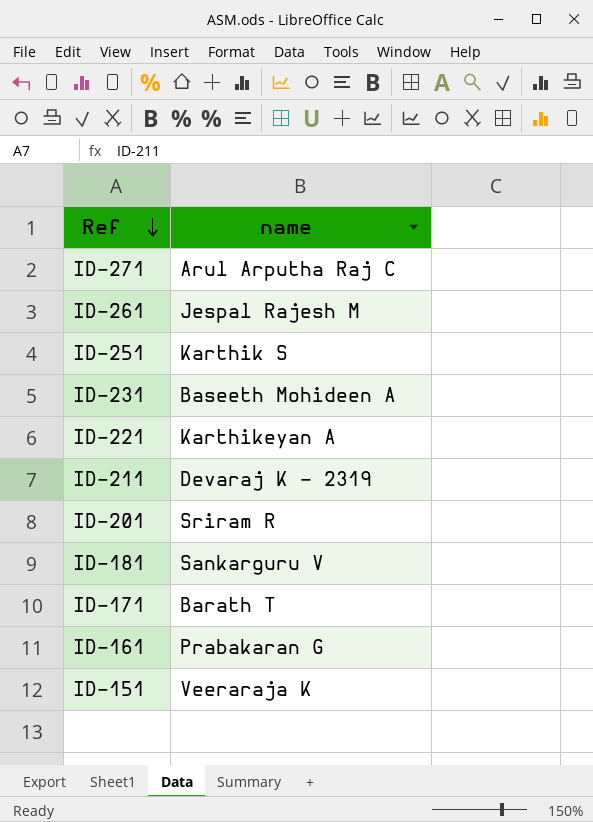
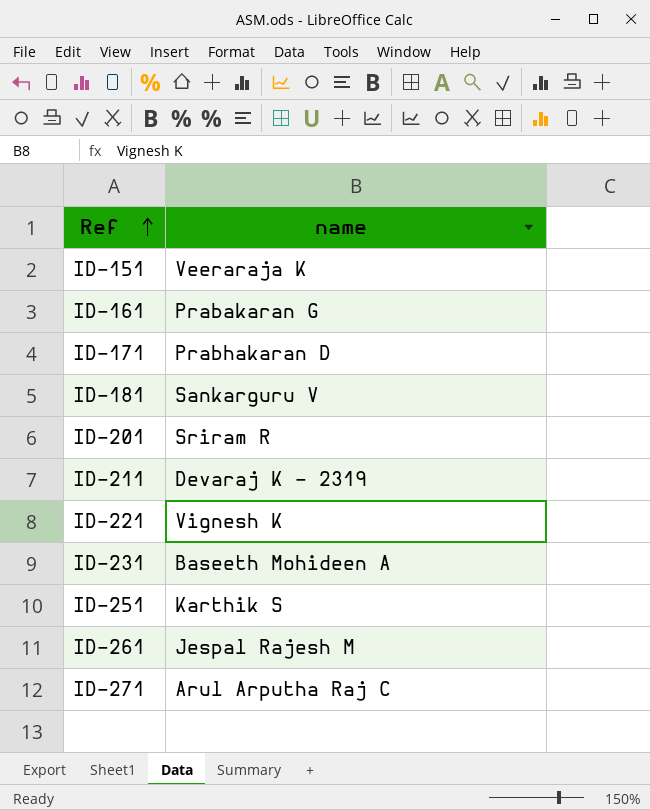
row order: Ref descending -> Ref ascending
ID-171 | name: Barath T -> Prabhakaran D
ID-221 | name: Karthikeyan A -> Vignesh K

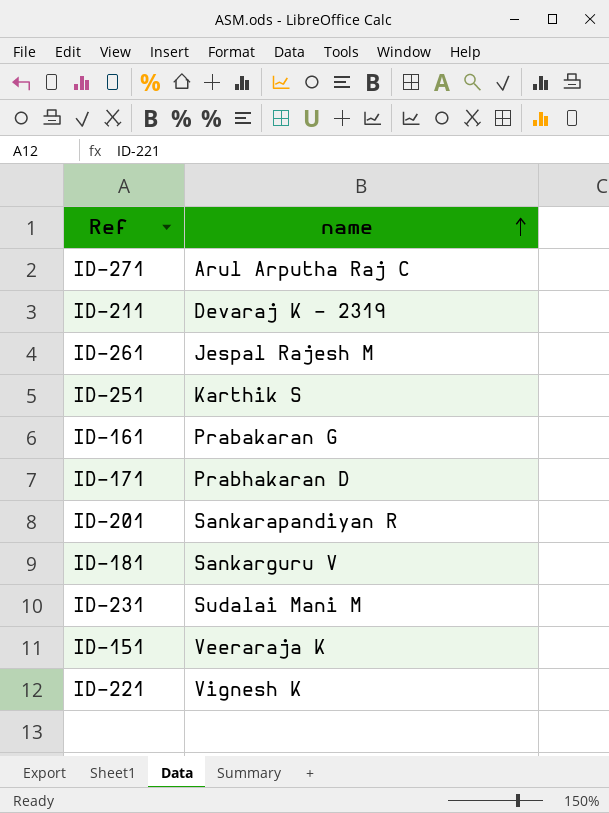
row order: Ref ascending -> name ascending
ID-201 | name: Sriram R -> Sankarapandiyan R
ID-231 | name: Baseeth Mohideen A -> Sudalai Mani M

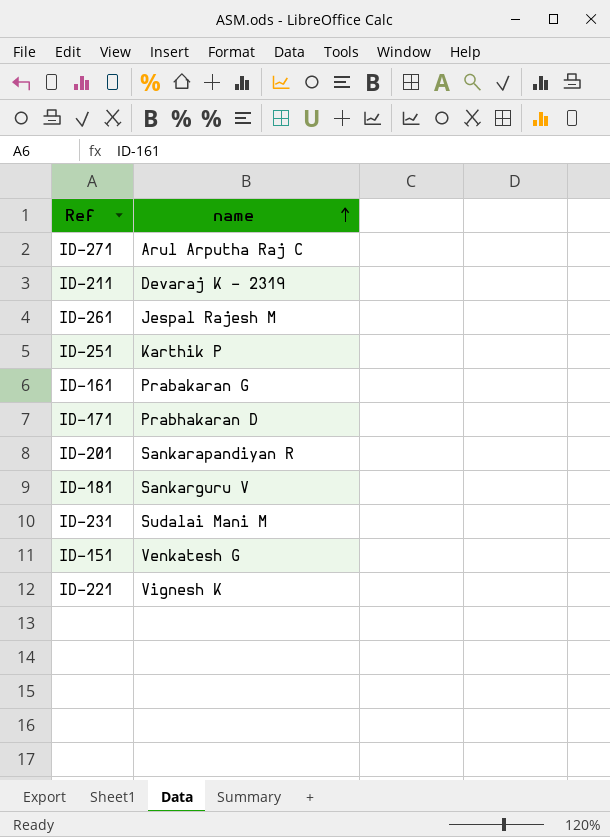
ID-251 | name: Karthik S -> Karthik P
ID-151 | name: Veeraraja K -> Venkatesh G

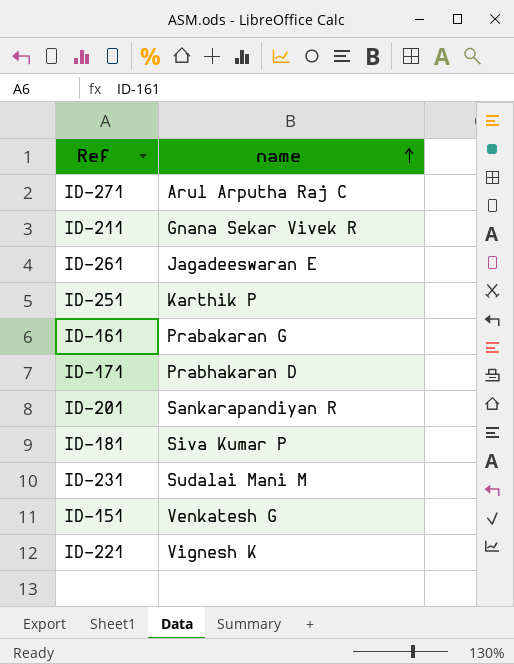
ID-211 | name: Devaraj K - 2319 -> Gnana Sekar Vivek R
ID-261 | name: Jespal Rajesh M -> Jagadeeswaran E
ID-181 | name: Sankarguru V -> Siva Kumar P

